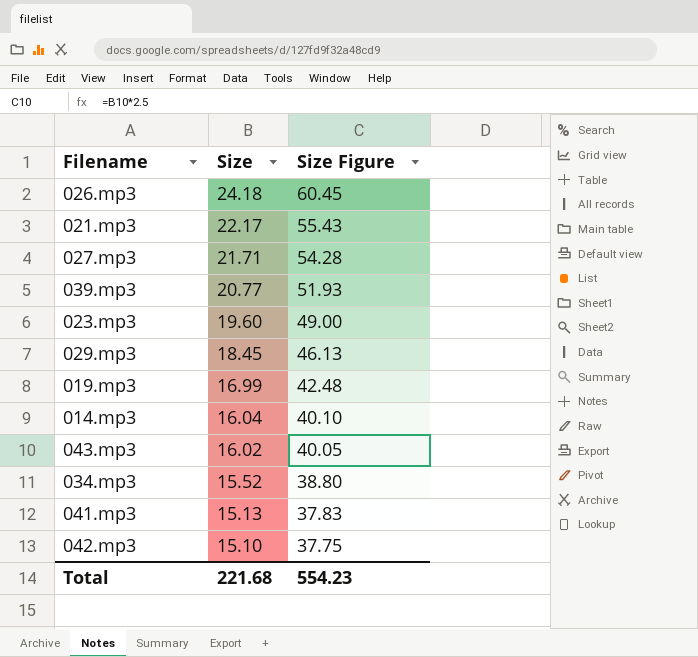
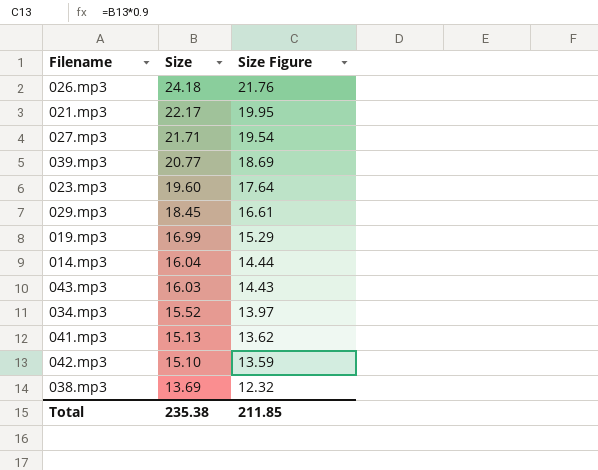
column Size Figure | formula: [Size] * 2.5 -> [Size] * 0.9
043.mp3 | Size: 16.02 -> 16.03
row 038.mp3: none -> 13.69 | 12.32
Total | Size: 221.68 -> 235.38
Total | Size Figure: 554.23 -> 211.85

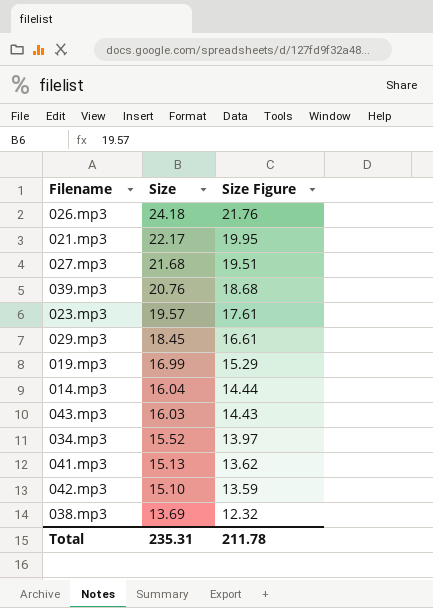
027.mp3 | Size: 21.71 -> 21.68
027.mp3 | Size Figure: 19.54 -> 19.51
039.mp3 | Size: 20.77 -> 20.76
039.mp3 | Size Figure: 18.69 -> 18.68
023.mp3 | Size: 19.60 -> 19.57
023.mp3 | Size Figure: 17.64 -> 17.61
Total | Size: 235.38 -> 235.31
Total | Size Figure: 211.85 -> 211.78

